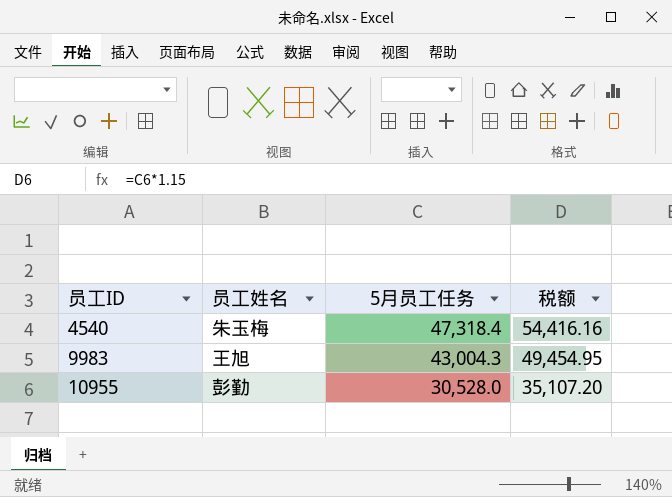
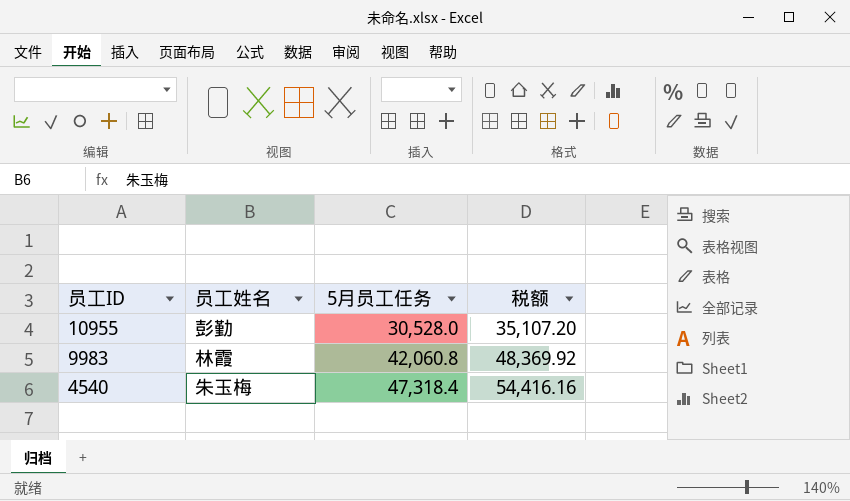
row order: 员工ID ascending -> 员工ID descending
9983 | 员工姓名: 王旭 -> 林霞
9983 | 5月员工任务: 43,004.3 -> 42,060.8
9983 | 税额: 49,454.95 -> 48,369.92

